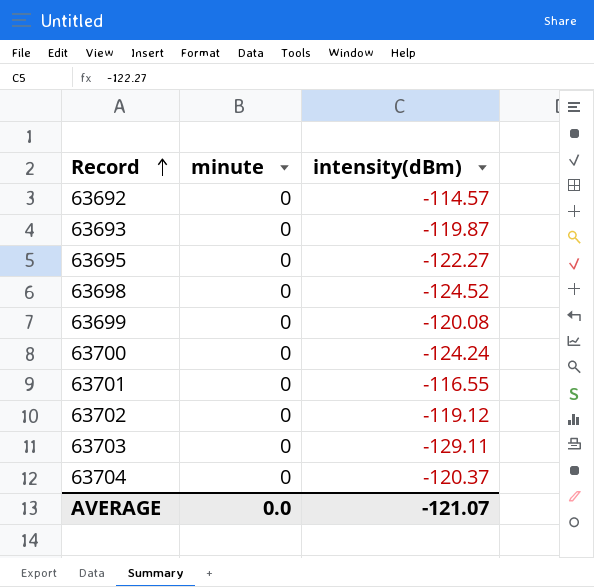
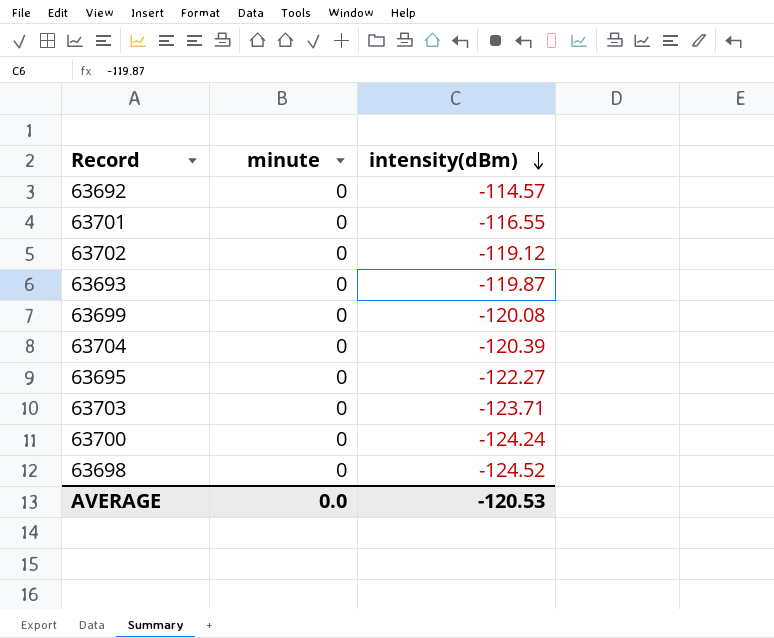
row order: Record ascending -> intensity(dBm) descending
63704 | intensity(dBm): -120.37 -> -120.39
63703 | intensity(dBm): -129.11 -> -123.71
AVERAGE | intensity(dBm): -121.07 -> -120.53

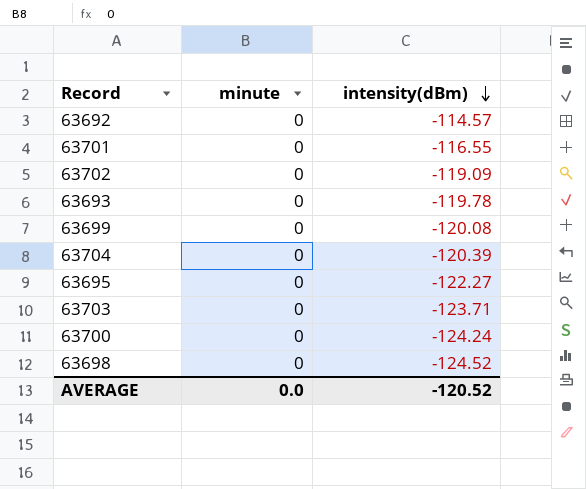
63702 | intensity(dBm): -119.12 -> -119.09
63693 | intensity(dBm): -119.87 -> -119.78
AVERAGE | intensity(dBm): -120.53 -> -120.52

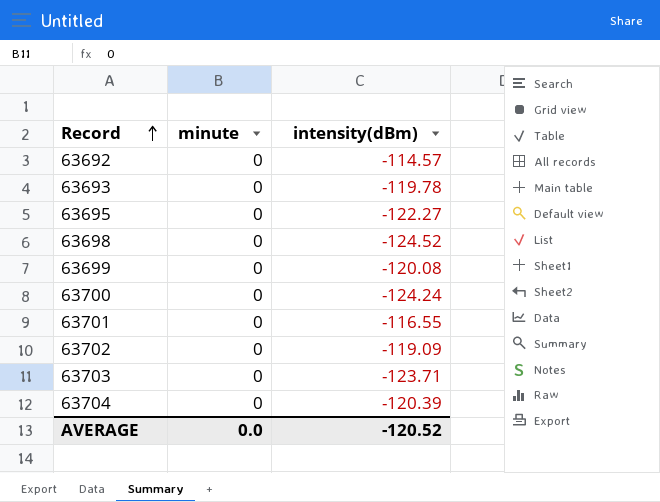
row order: intensity(dBm) descending -> Record ascending

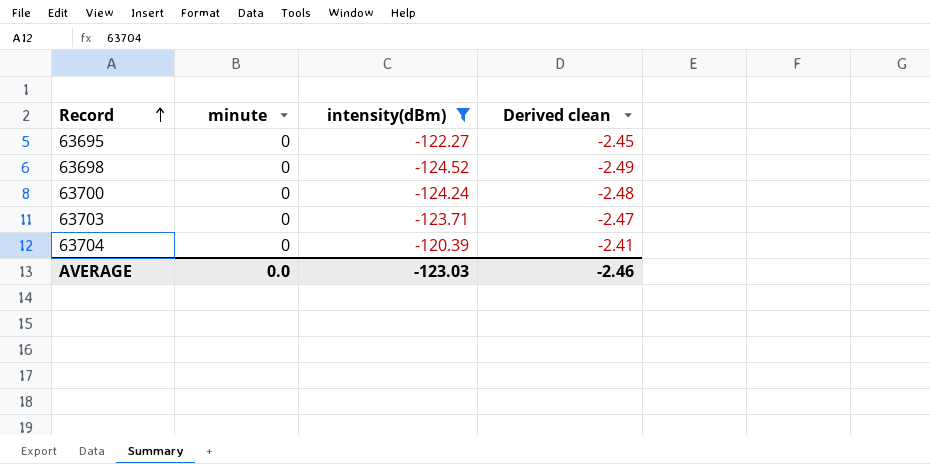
filter: none -> intensity(dBm) <= -120.39
column Derived clean | formula: none -> [intensity(dBm)] * 0.02
AVERAGE | intensity(dBm): -120.52 -> -123.03

